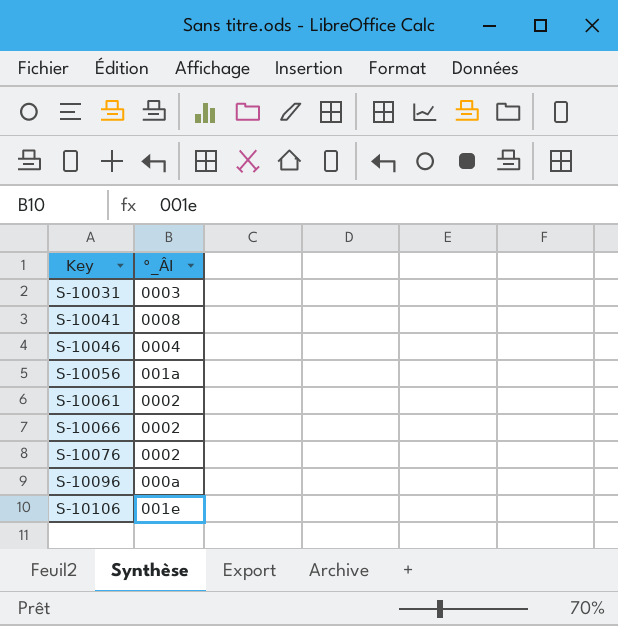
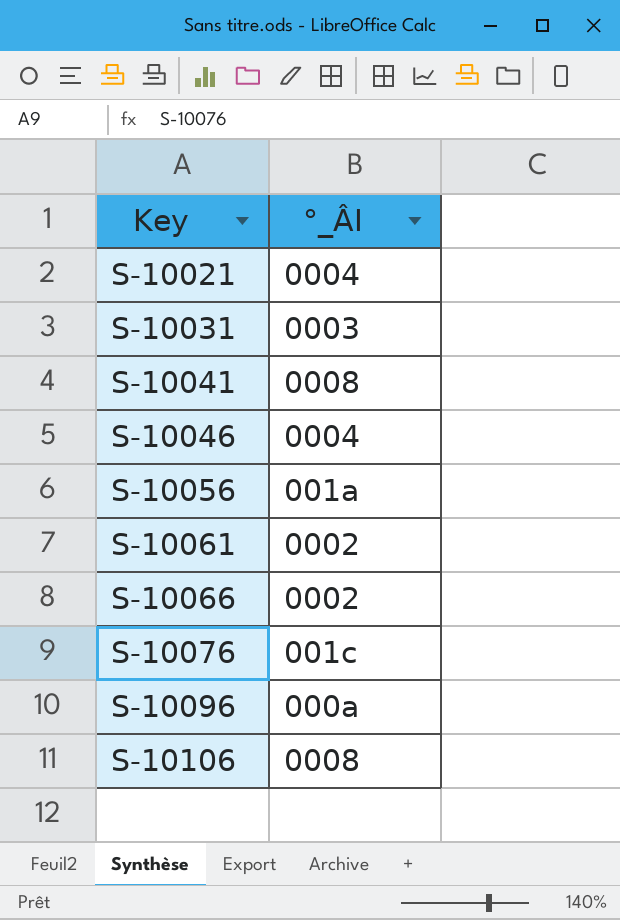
row S-10021: none -> 0004
S-10076 | °_ÂI: 0002 -> 001c
S-10106 | °_ÂI: 001e -> 0008

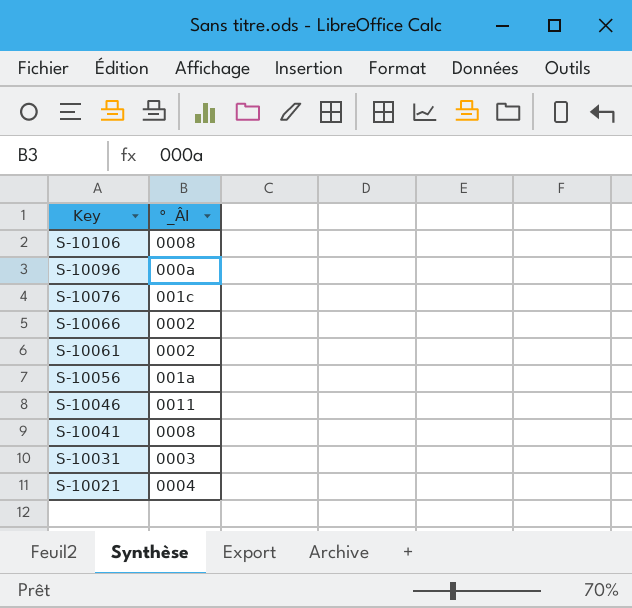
row order: Key ascending -> Key descending
S-10046 | °_ÂI: 0004 -> 0011

